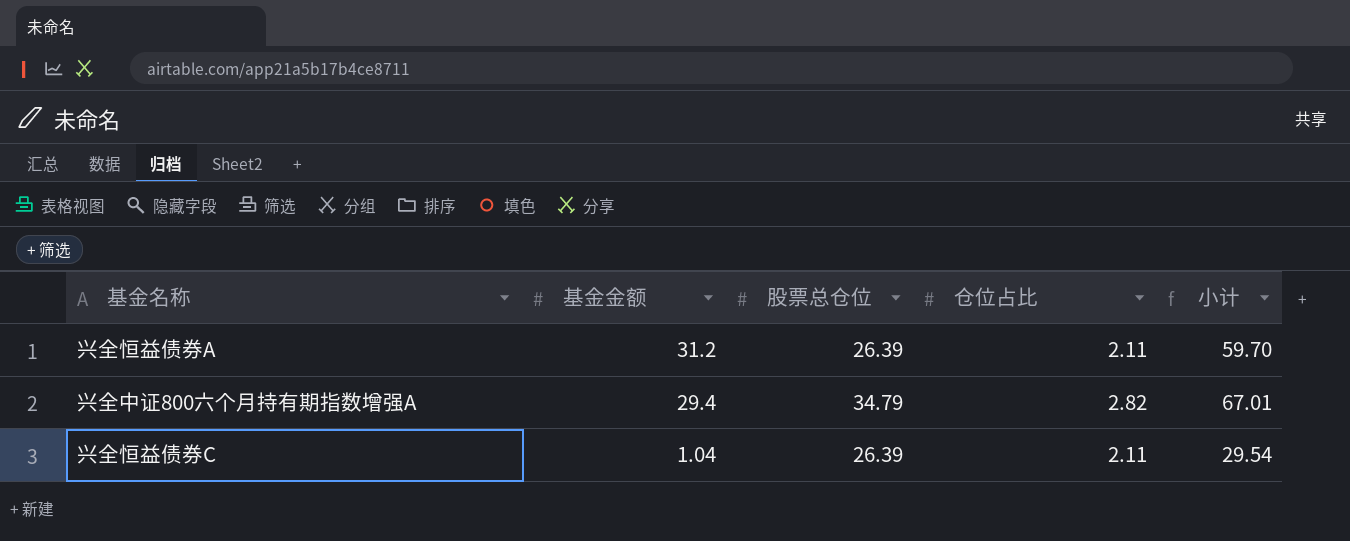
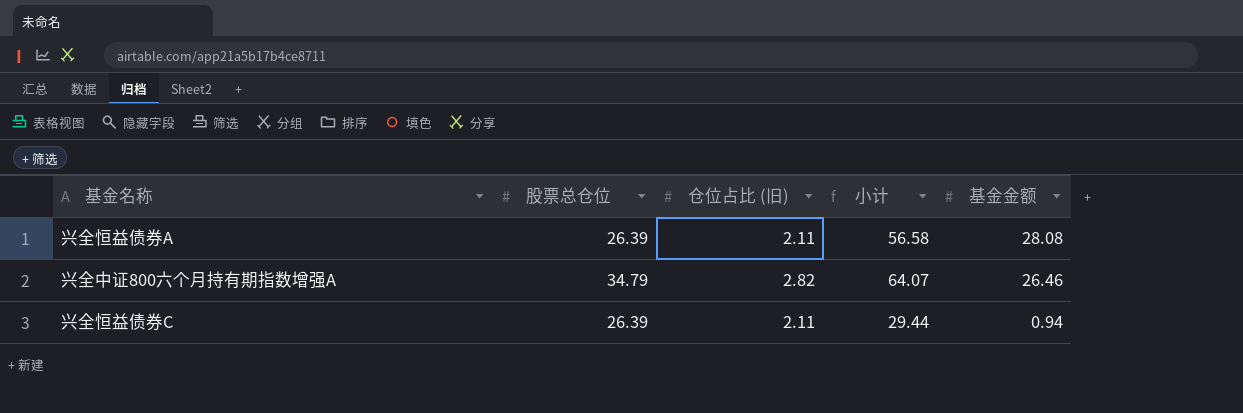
column name: 仓位占比 -> 仓位占比 (旧)
column 基金金额 | position: 2 -> 5
兴全恒益债券A | 小计: 59.70 -> 56.58
兴全恒益债券A | 基金金额: 31.2 -> 28.08
兴全中证800六个月持有期指数增强A | 小计: 67.01 -> 64.07
兴全中证800六个月持有期指数增强A | 基金金额: 29.4 -> 26.46
兴全恒益债券C | 小计: 29.54 -> 29.44
兴全恒益债券C | 基金金额: 1.04 -> 0.94

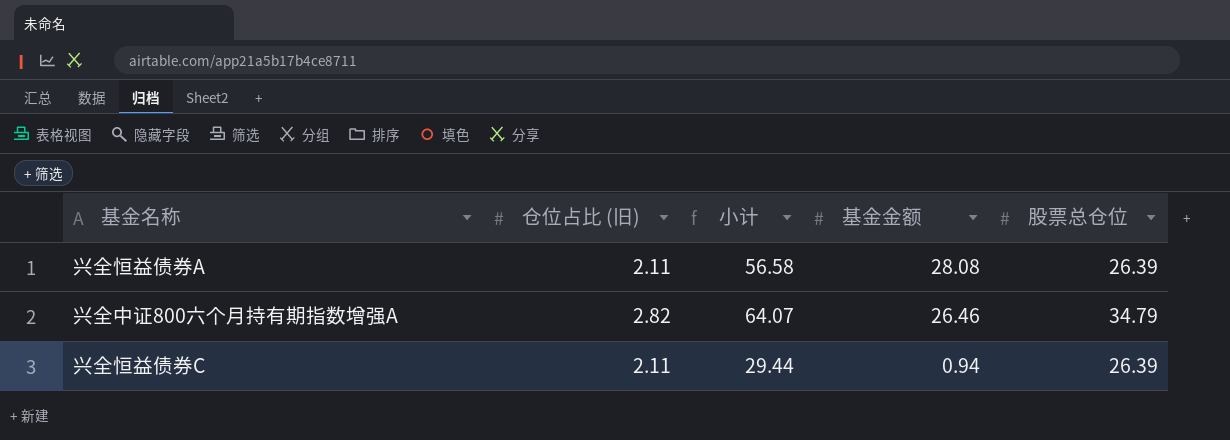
column 股票总仓位 | position: 2 -> 5

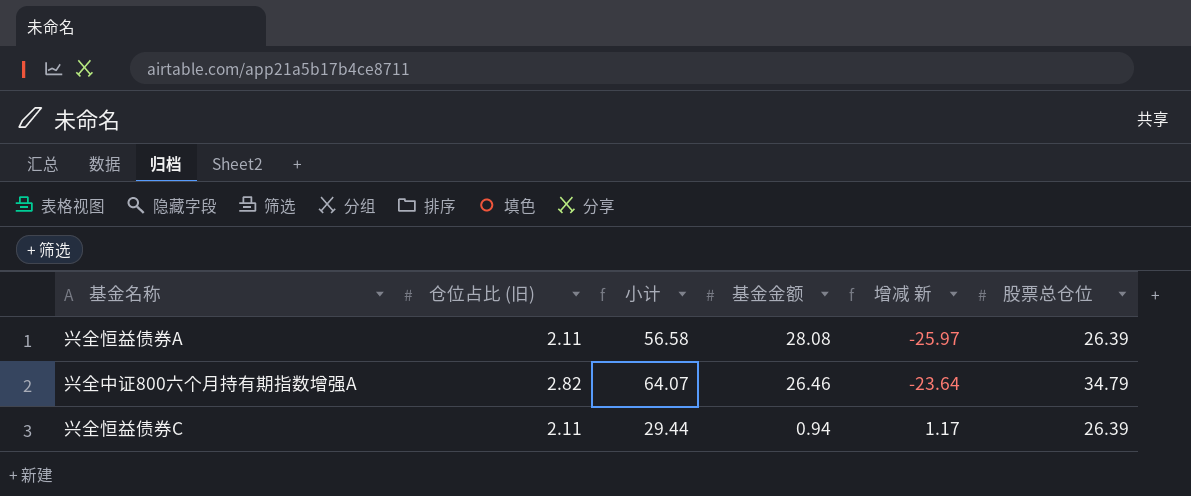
column 增减 新 | formula: none -> [仓位占比 (旧)] - [基金金额]

